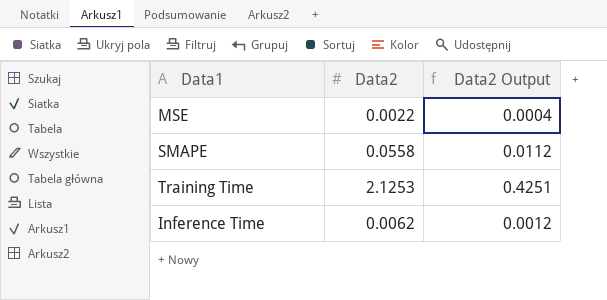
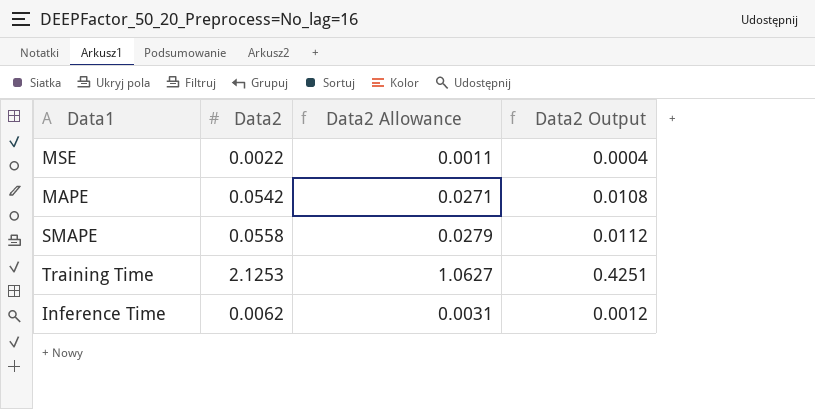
column Data2 Allowance | formula: none -> [Data2] * 0.5
row MAPE: none -> 0.0542 | 0.0271 | 0.0108

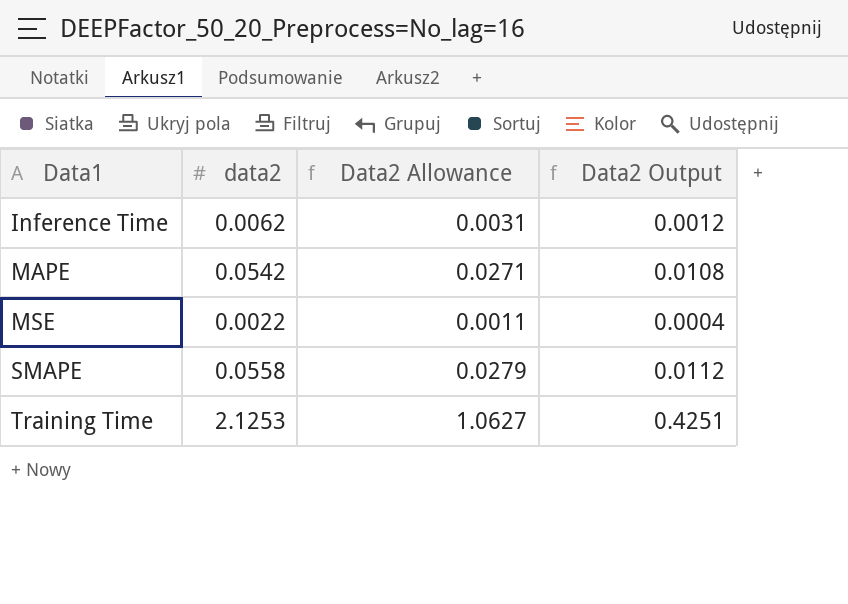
row order: none -> Data1 ascending
column name: Data2 -> data2

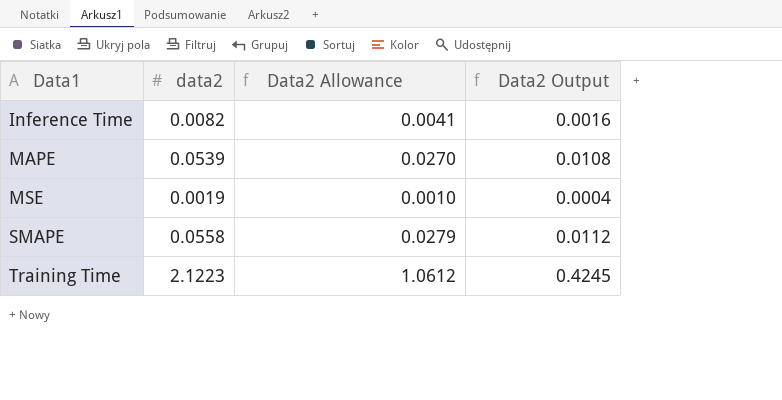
Inference Time | data2: 0.0062 -> 0.0082
Inference Time | Data2 Allowance: 0.0031 -> 0.0041
Inference Time | Data2 Output: 0.0012 -> 0.0016
MAPE | data2: 0.0542 -> 0.0539
MAPE | Data2 Allowance: 0.0271 -> 0.0270
MSE | data2: 0.0022 -> 0.0019
MSE | Data2 Allowance: 0.0011 -> 0.0010
Training Time | data2: 2.1253 -> 2.1223
Training Time | Data2 Allowance: 1.0627 -> 1.0612
Training Time | Data2 Output: 0.4251 -> 0.4245

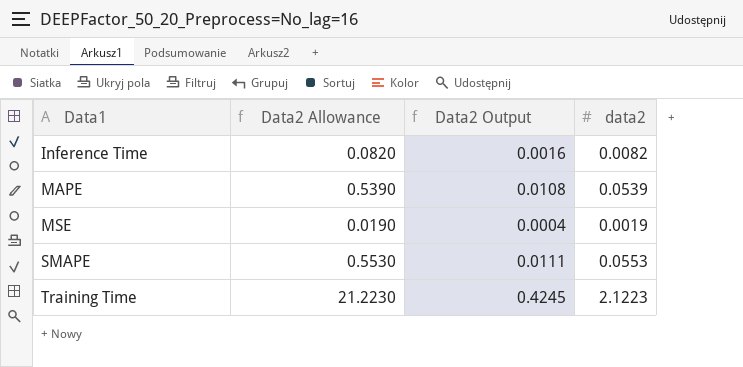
column Data2 Allowance | formula: [data2] * 0.5 -> [data2] * 10
column data2 | position: 2 -> 4
SMAPE | Data2 Output: 0.0112 -> 0.0111
SMAPE | data2: 0.0558 -> 0.0553

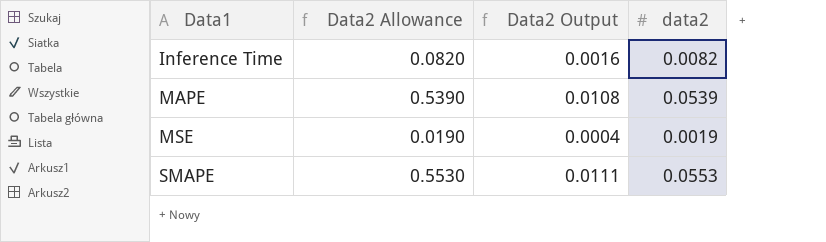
row Training Time: 21.2230 | 0.4245 | 2.1223 -> none

